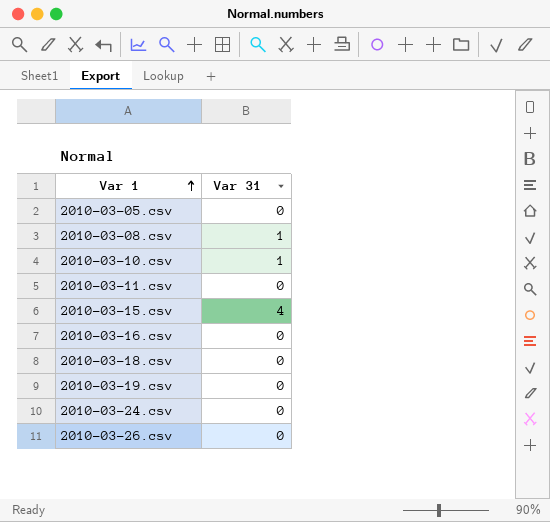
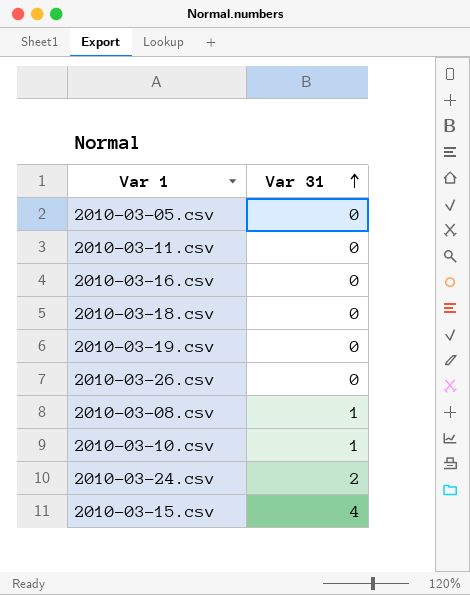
row order: Var 1 ascending -> Var 31 ascending
2010-03-24.csv | Var 31: 0 -> 2

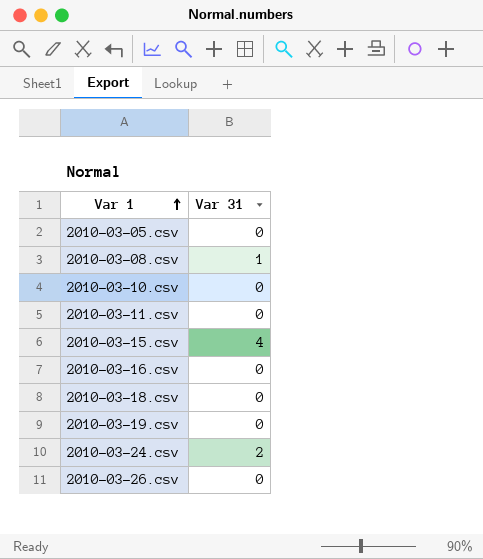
row order: Var 31 ascending -> Var 1 ascending
2010-03-10.csv | Var 31: 1 -> 0

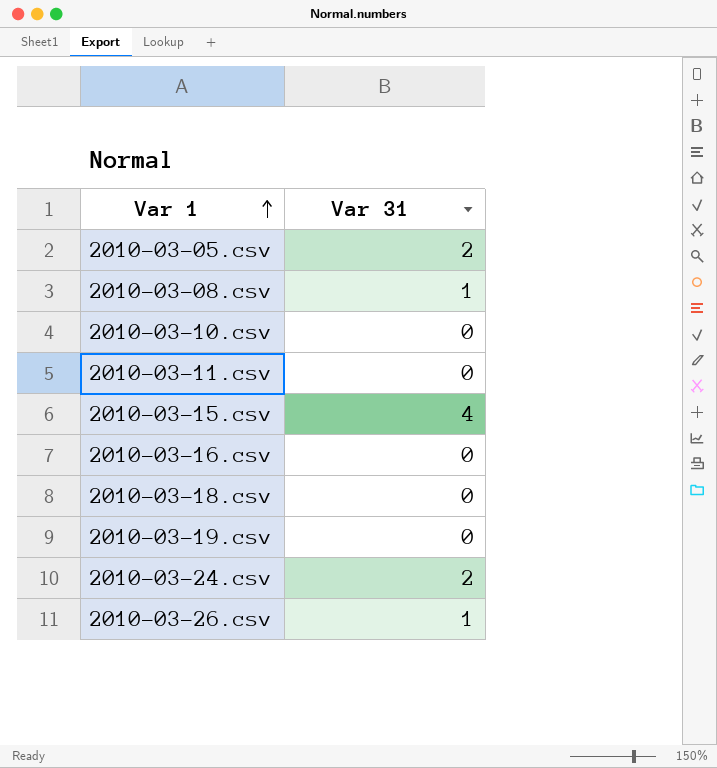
2010-03-05.csv | Var 31: 0 -> 2
2010-03-26.csv | Var 31: 0 -> 1

